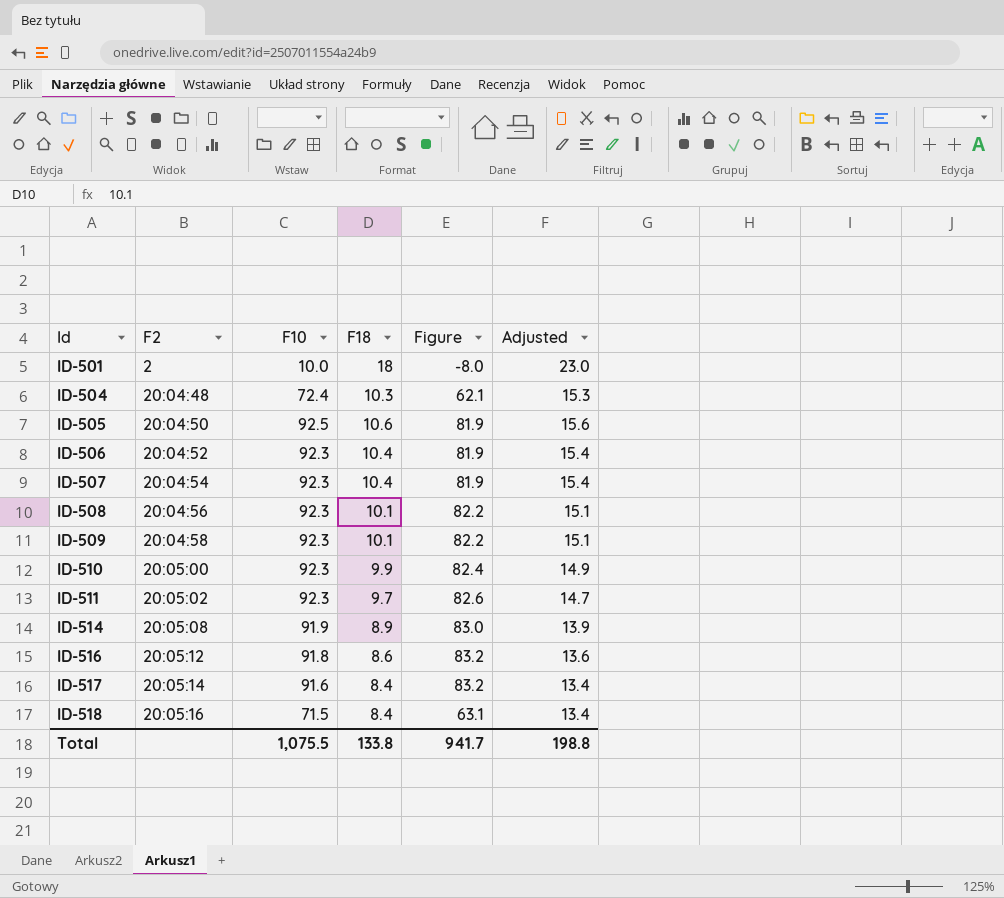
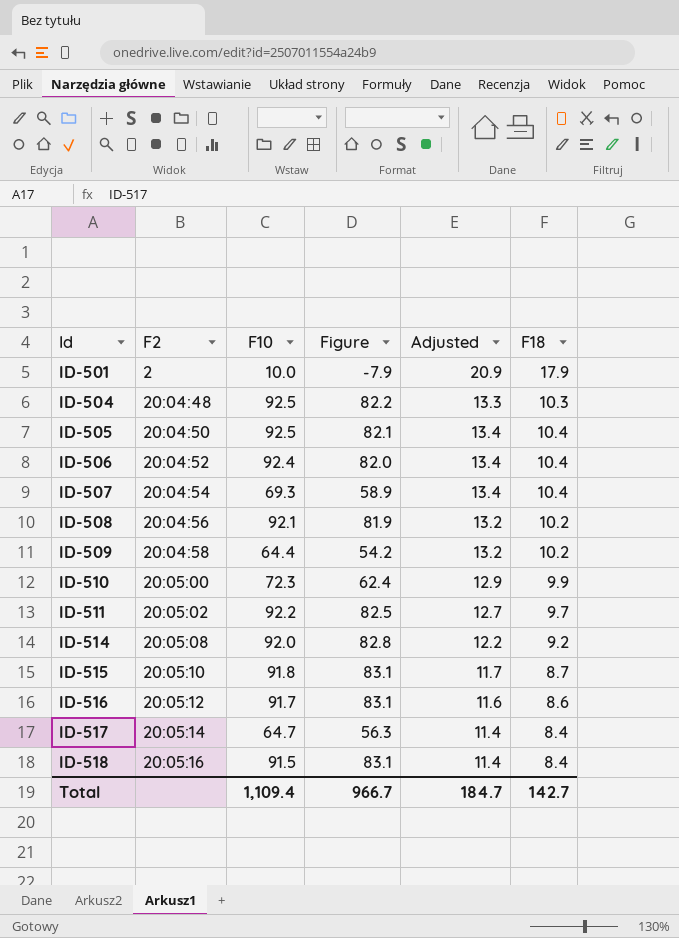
column Adjusted | formula: [F18] + 5 -> [F18] + 3
column F18 | position: 4 -> 6
ID-501 | Figure: -8.0 -> -7.9
ID-501 | F18: 18 -> 17.9
ID-504 | F10: 72.4 -> 92.5
ID-504 | Figure: 62.1 -> 82.2
ID-505 | Figure: 81.9 -> 82.1
ID-505 | F18: 10.6 -> 10.4
ID-506 | F10: 92.3 -> 92.4
ID-506 | Figure: 81.9 -> 82.0
ID-507 | F10: 92.3 -> 69.3
ID-507 | Figure: 81.9 -> 58.9
ID-508 | F10: 92.3 -> 92.1
ID-508 | Figure: 82.2 -> 81.9
ID-508 | F18: 10.1 -> 10.2
ID-509 | F10: 92.3 -> 64.4
ID-509 | Figure: 82.2 -> 54.2
ID-509 | F18: 10.1 -> 10.2
ID-510 | F10: 92.3 -> 72.3
ID-510 | Figure: 82.4 -> 62.4
ID-511 | F10: 92.3 -> 92.2
ID-511 | Figure: 82.6 -> 82.5
ID-514 | F10: 91.9 -> 92.0
ID-514 | Figure: 83.0 -> 82.8
ID-514 | F18: 8.9 -> 9.2
row ID-515: none -> 20:05:10 | 91.8 | 83.1 | 11.7 | 8.7
ID-516 | F10: 91.8 -> 91.7
ID-516 | Figure: 83.2 -> 83.1
ID-517 | F10: 91.6 -> 64.7
ID-517 | Figure: 83.2 -> 56.3
ID-518 | F10: 71.5 -> 91.5
ID-518 | Figure: 63.1 -> 83.1
Total | F10: 1,075.5 -> 1,109.4
Total | Figure: 941.7 -> 966.7
Total | Adjusted: 198.8 -> 184.7
Total | F18: 133.8 -> 142.7

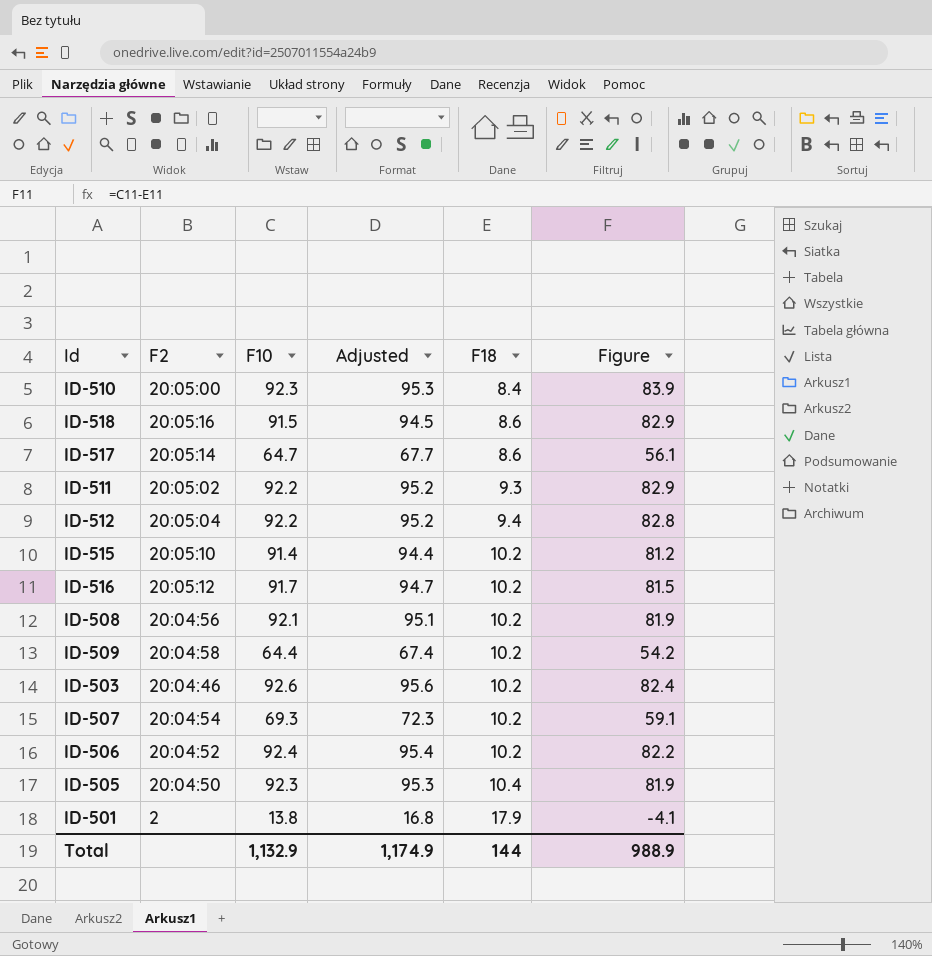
row order: Id ascending -> F18 ascending
column Adjusted | formula: [F18] + 3 -> [F10] + 3
column Figure | position: 4 -> 6
row ID-504: 20:04:48 | 92.5 | 82.2 | 13.3 | 10.3 -> none
row ID-514: 20:05:08 | 92.0 | 82.8 | 12.2 | 9.2 -> none
ID-510 | F10: 72.3 -> 92.3
ID-510 | F18: 9.9 -> 8.4
ID-510 | Figure: 62.4 -> 83.9
ID-518 | F18: 8.4 -> 8.6
ID-518 | Figure: 83.1 -> 82.9
ID-517 | F18: 8.4 -> 8.6
ID-517 | Figure: 56.3 -> 56.1
ID-511 | F18: 9.7 -> 9.3
ID-511 | Figure: 82.5 -> 82.9
row ID-512: none -> 20:05:04 | 92.2 | 95.2 | 9.4 | 82.8
ID-515 | F10: 91.8 -> 91.4
ID-515 | F18: 8.7 -> 10.2
ID-515 | Figure: 83.1 -> 81.2
ID-516 | F18: 8.6 -> 10.2
ID-516 | Figure: 83.1 -> 81.5
row ID-503: none -> 20:04:46 | 92.6 | 95.6 | 10.2 | 82.4
ID-507 | F18: 10.4 -> 10.2
ID-507 | Figure: 58.9 -> 59.1
ID-506 | F18: 10.4 -> 10.2
ID-506 | Figure: 82.0 -> 82.2
ID-505 | F10: 92.5 -> 92.3
ID-505 | Figure: 82.1 -> 81.9
ID-501 | F10: 10.0 -> 13.8
ID-501 | Figure: -7.9 -> -4.1
Total | F10: 1,109.4 -> 1,132.9
Total | Adjusted: 184.7 -> 1,174.9
Total | F18: 142.7 -> 144
Total | Figure: 966.7 -> 988.9

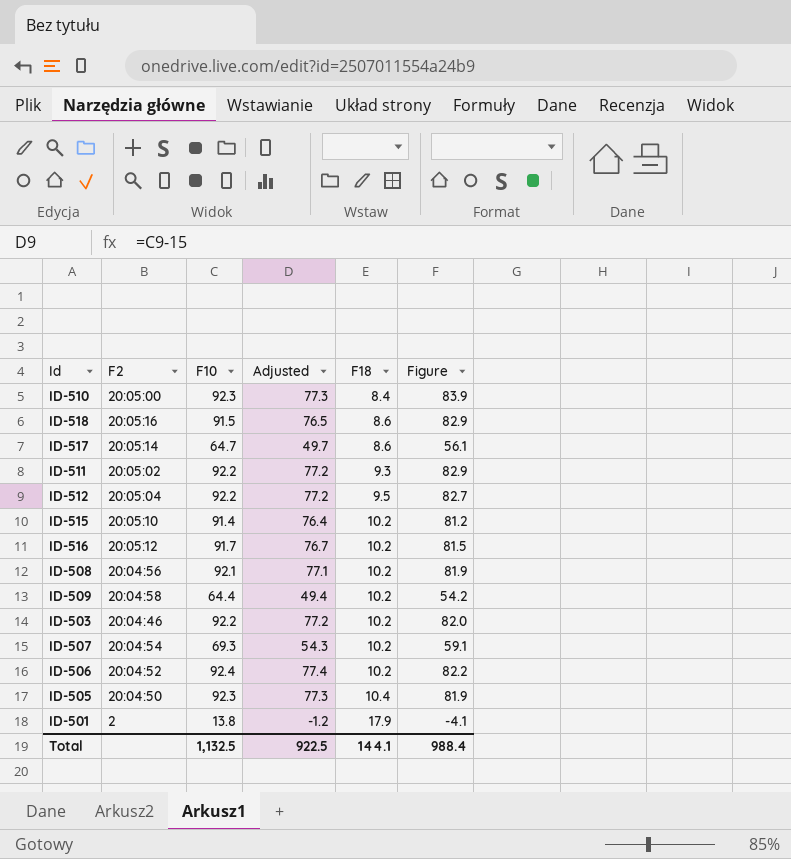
column Adjusted | formula: [F10] + 3 -> [F10] - 15
ID-512 | F18: 9.4 -> 9.5
ID-512 | Figure: 82.8 -> 82.7
ID-503 | F10: 92.6 -> 92.2
ID-503 | Figure: 82.4 -> 82.0
Total | F10: 1,132.9 -> 1,132.5
Total | Adjusted: 1,174.9 -> 922.5
Total | F18: 144 -> 144.1
Total | Figure: 988.9 -> 988.4

